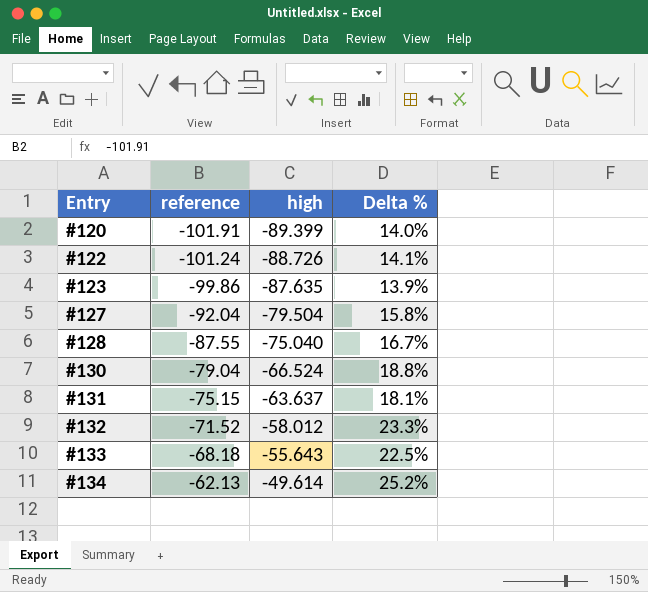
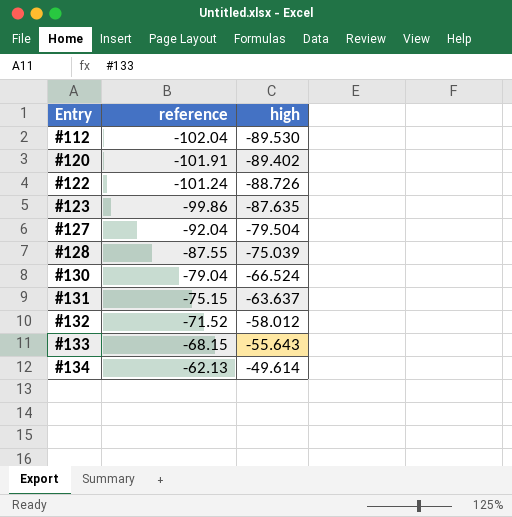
column Delta % | formula: ([reference] - [high]) / [high] -> none
row #112: none -> -102.04 | -89.530
#120 | high: -89.399 -> -89.402
#128 | high: -75.040 -> -75.039
#133 | reference: -68.18 -> -68.15

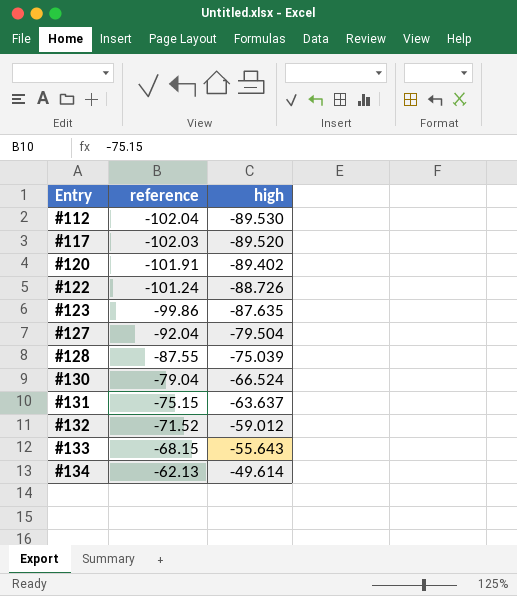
row #117: none -> -102.03 | -89.520
#132 | high: -58.012 -> -59.012

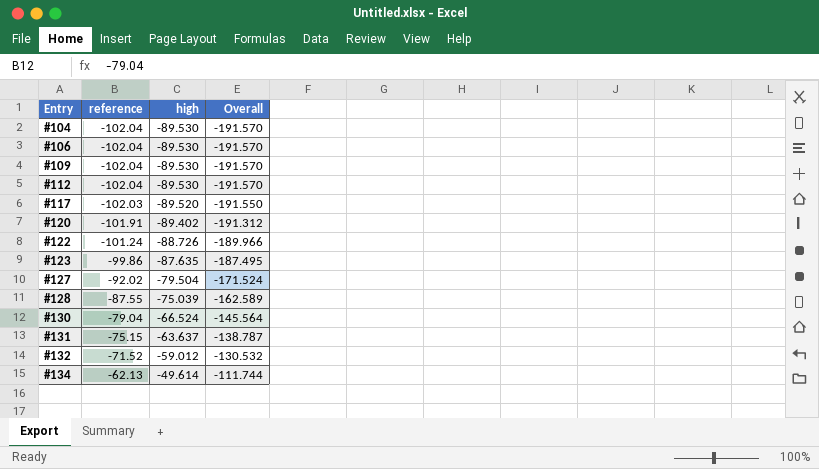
column Overall | formula: none -> [reference] + [high]
row #133: -68.15 | -55.643 -> none
row #104: none -> -102.04 | -89.530 | -191.570
row #106: none -> -102.04 | -89.530 | -191.570
row #109: none -> -102.04 | -89.530 | -191.570
#127 | reference: -92.04 -> -92.02

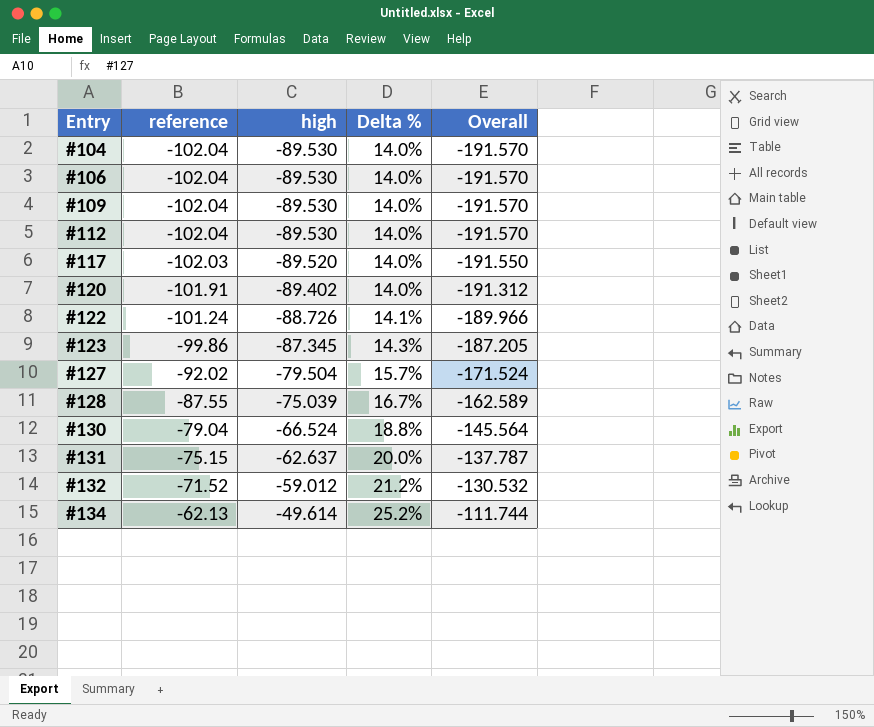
column Delta % | formula: none -> ([reference] - [high]) / [high]
#123 | high: -87.635 -> -87.345
#123 | Overall: -187.495 -> -187.205
#131 | high: -63.637 -> -62.637
#131 | Overall: -138.787 -> -137.787

